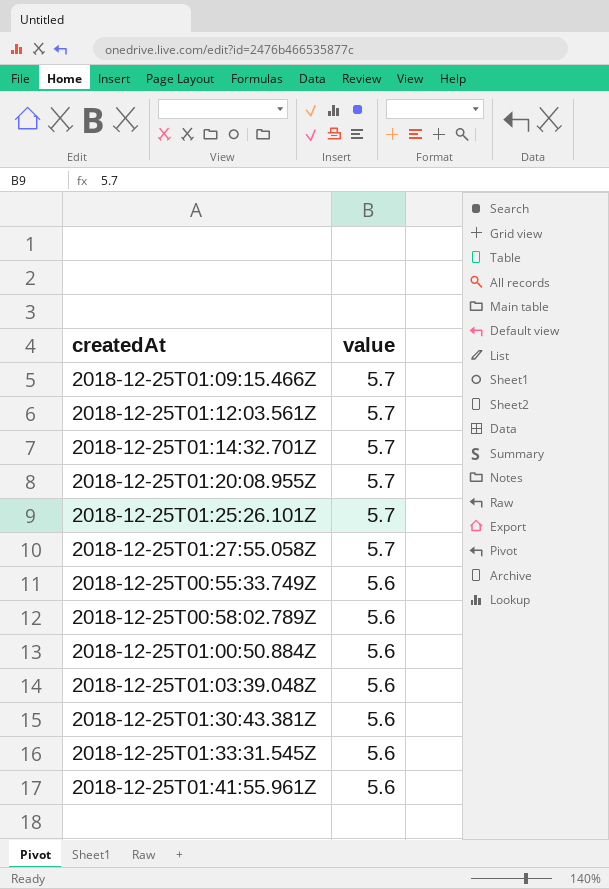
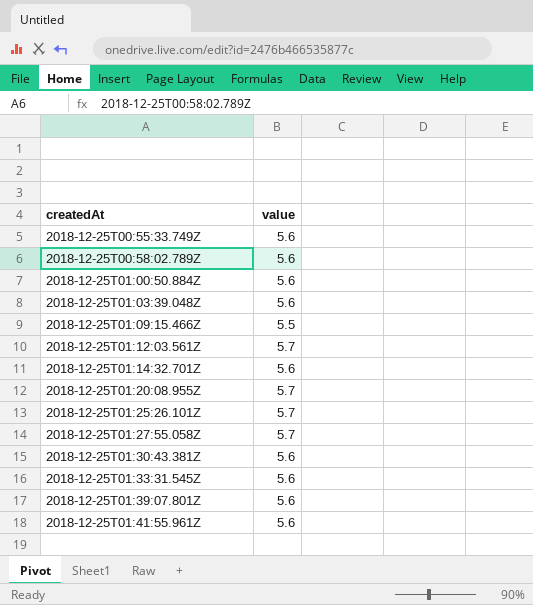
row order: value descending -> createdAt ascending
2018-12-25T01:09:15.466Z | value: 5.7 -> 5.5
2018-12-25T01:14:32.701Z | value: 5.7 -> 5.6
row 2018-12-25T01:39:07.801Z: none -> 5.6

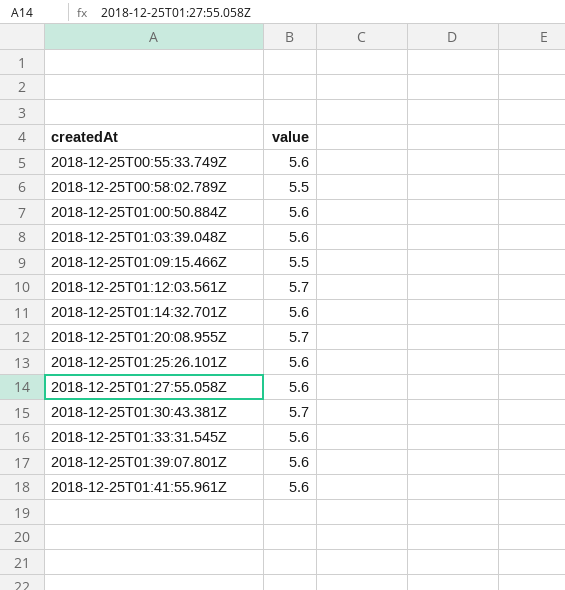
2018-12-25T00:58:02.789Z | value: 5.6 -> 5.5
2018-12-25T01:25:26.101Z | value: 5.7 -> 5.6
2018-12-25T01:27:55.058Z | value: 5.7 -> 5.6
2018-12-25T01:30:43.381Z | value: 5.6 -> 5.7

